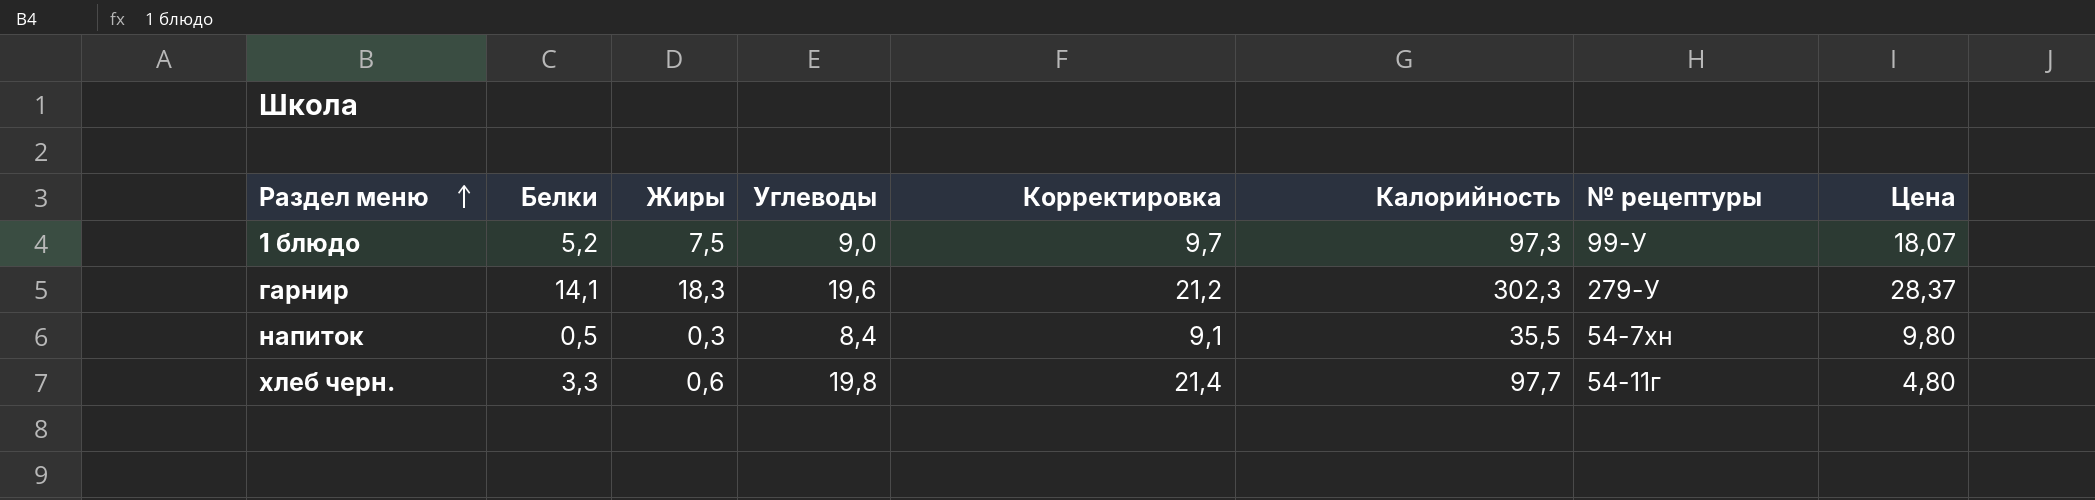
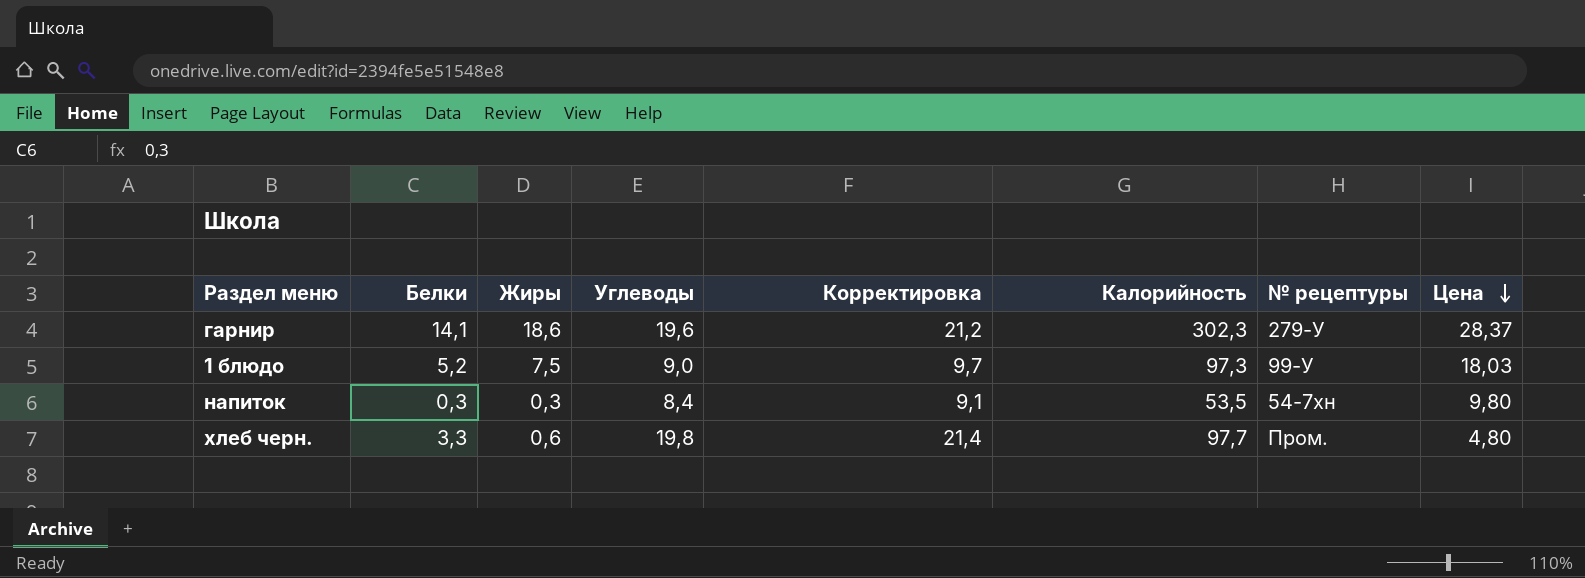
row order: Раздел меню ascending -> Цена descending
гарнир | Жиры: 18,3 -> 18,6
1 блюдо | Цена: 18,07 -> 18,03
напиток | Белки: 0,5 -> 0,3
напиток | Калорийность: 35,5 -> 53,5
хлеб черн. | № рецептуры: 54-11г -> Пром.

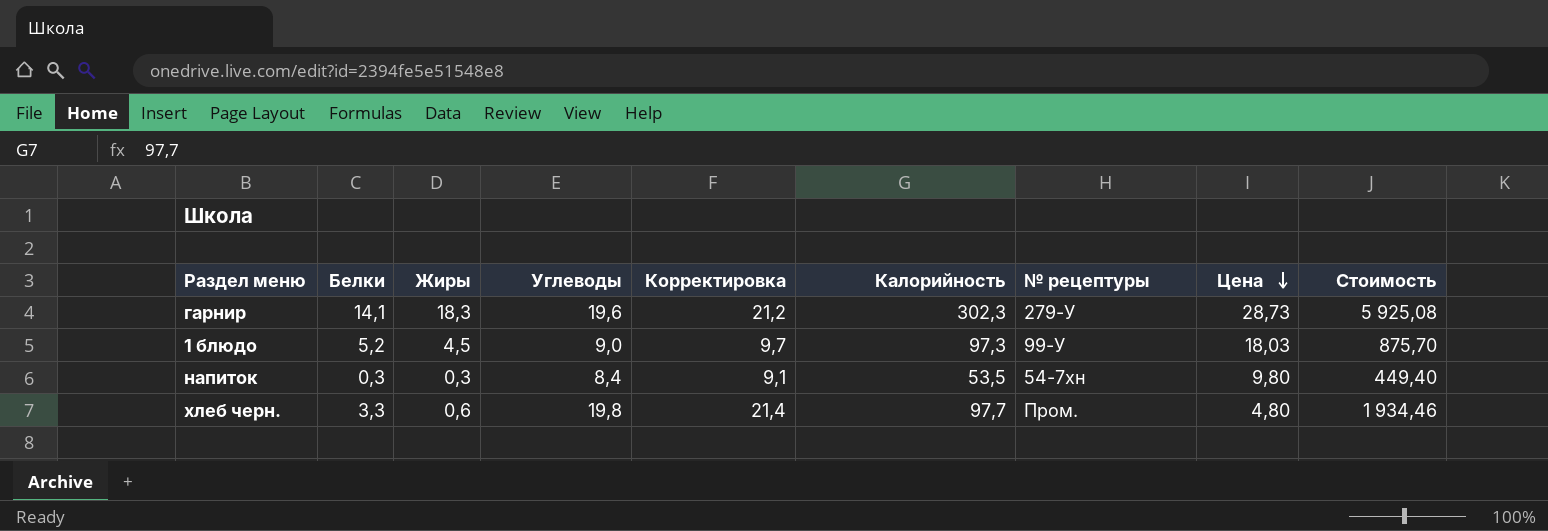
column Стоимость | formula: none -> [Углеводы] * [Калорийность]
гарнир | Жиры: 18,6 -> 18,3
гарнир | Цена: 28,37 -> 28,73
1 блюдо | Жиры: 7,5 -> 4,5

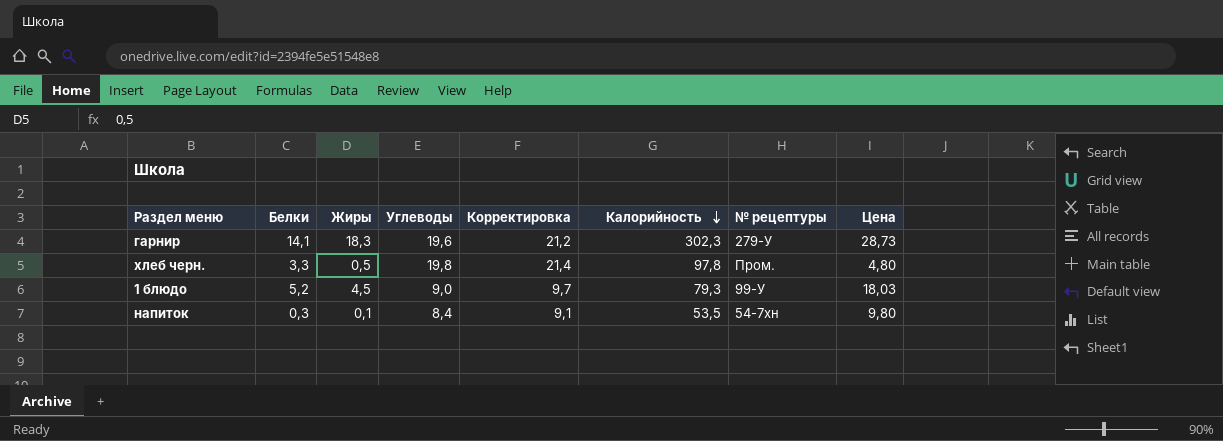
row order: Цена descending -> Калорийность descending
column Стоимость | formula: [Углеводы] * [Калорийность] -> none
хлеб черн. | Жиры: 0,6 -> 0,5
хлеб черн. | Калорийность: 97,7 -> 97,8
1 блюдо | Калорийность: 97,3 -> 79,3
напиток | Жиры: 0,3 -> 0,1

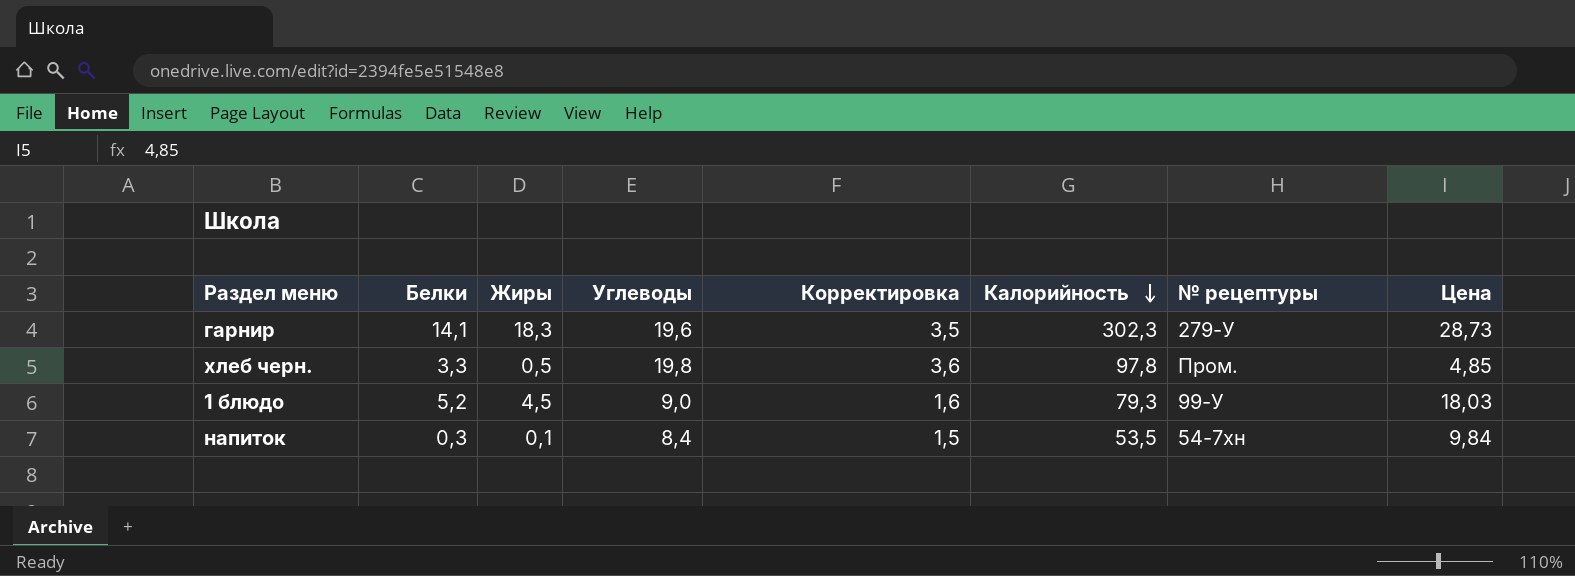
column Корректировка | formula: [Углеводы] * 1,08 -> [Углеводы] * 0,18
хлеб черн. | Цена: 4,80 -> 4,85
напиток | Цена: 9,80 -> 9,84

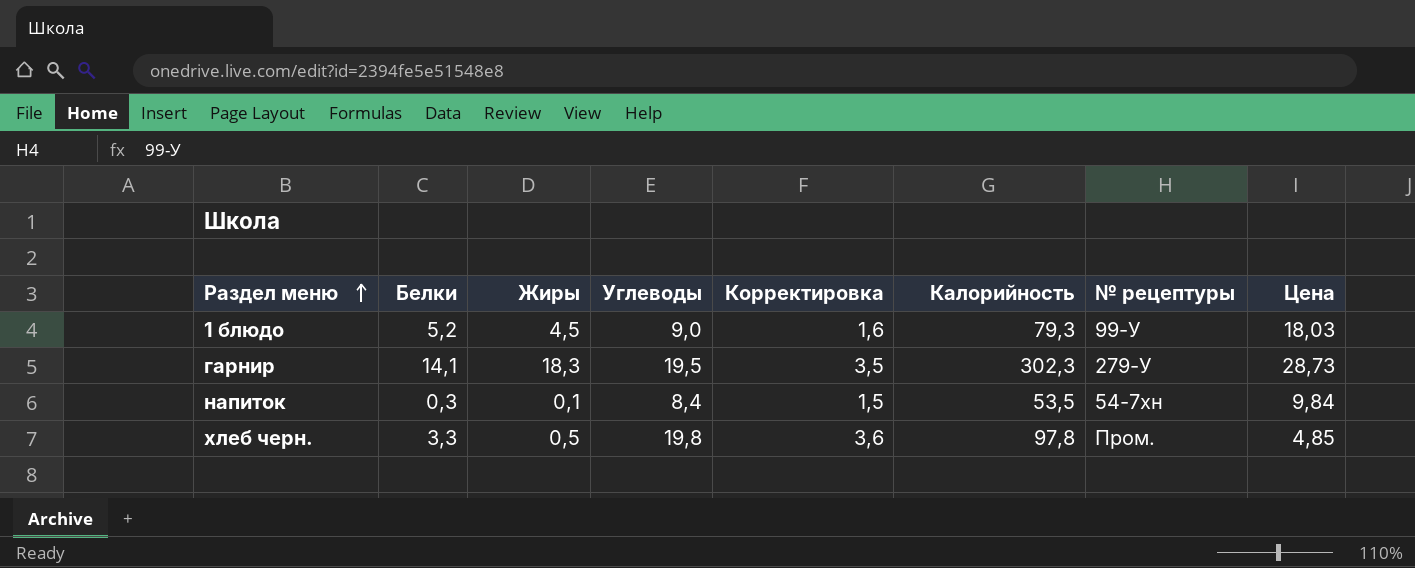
row order: Калорийность descending -> Раздел меню ascending
гарнир | Углеводы: 19,6 -> 19,5

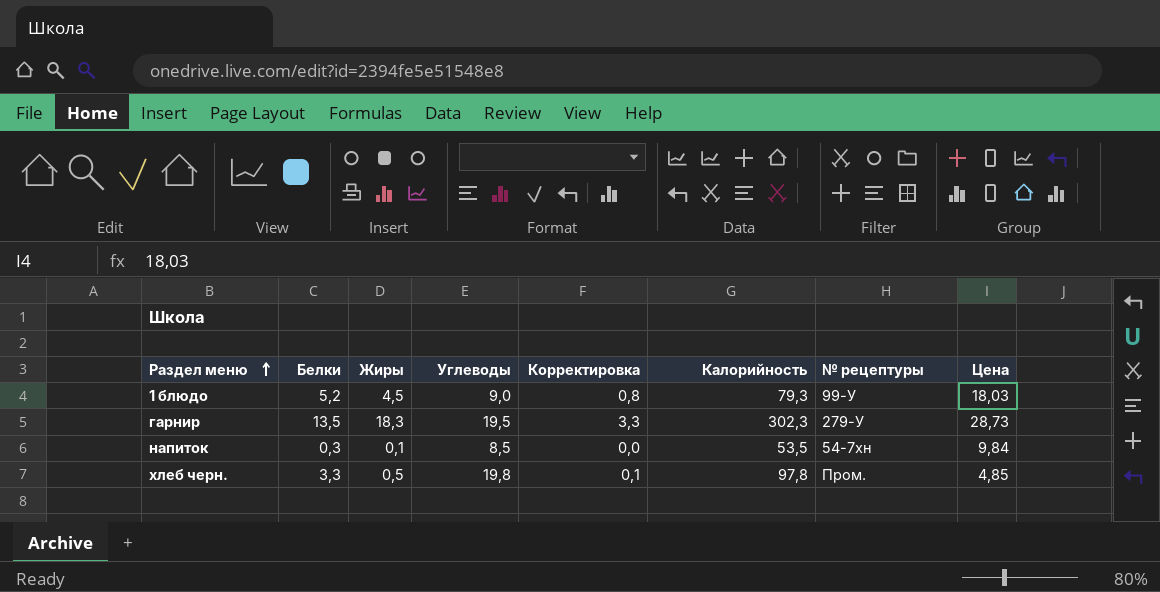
column Корректировка | formula: [Углеводы] * 0,18 -> [Жиры] * 0,18
гарнир | Белки: 14,1 -> 13,5
напиток | Углеводы: 8,4 -> 8,5

